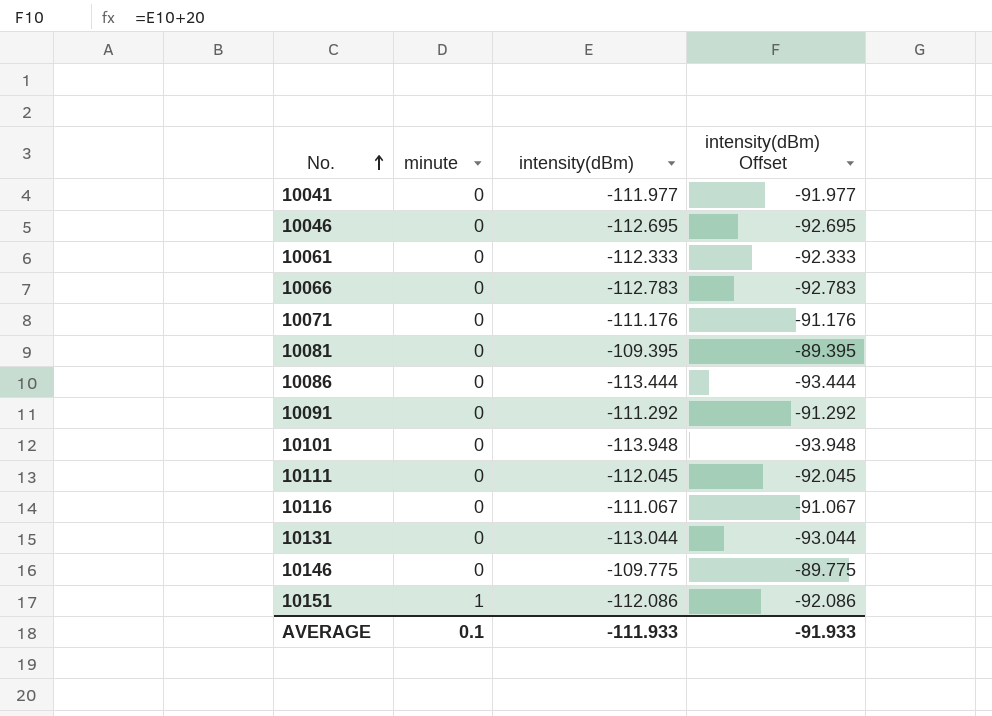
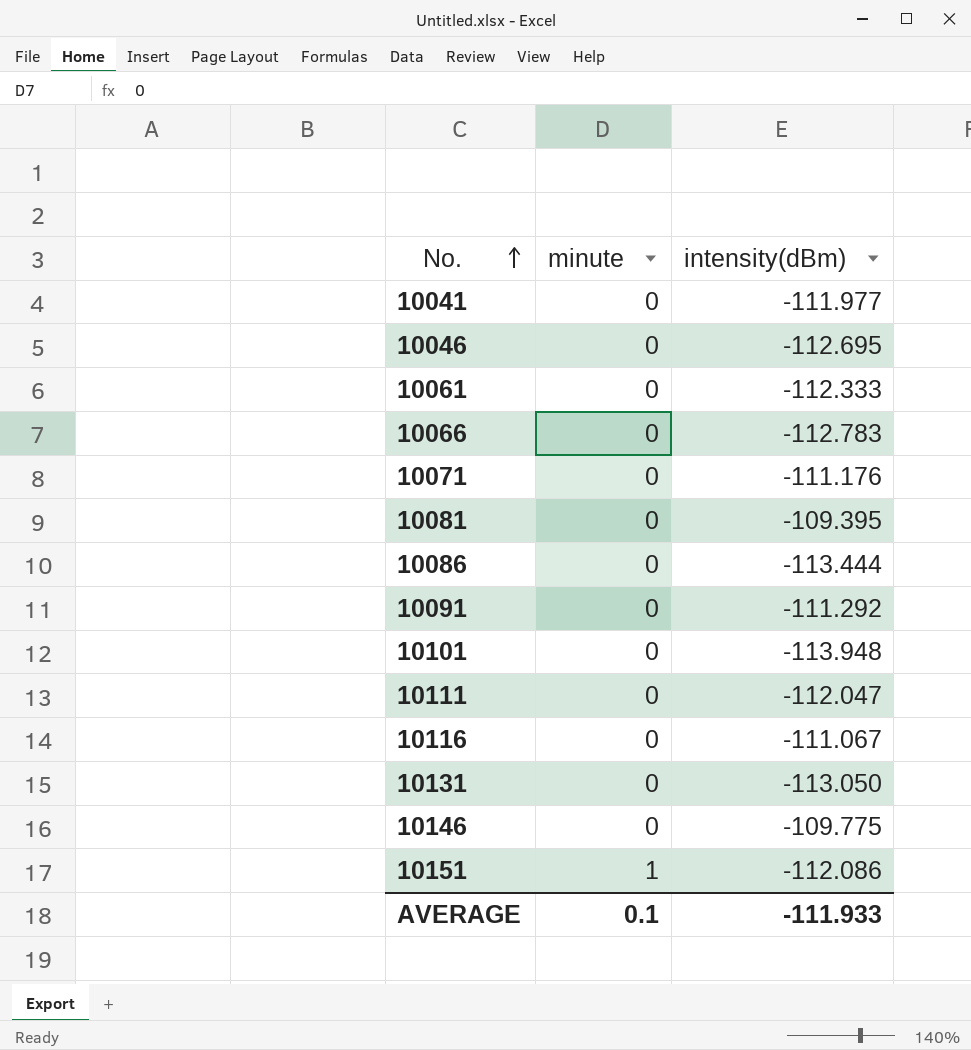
column intensity(dBm) Offset | formula: [intensity(dBm)] + 20 -> none
10111 | intensity(dBm): -112.045 -> -112.047
10131 | intensity(dBm): -113.044 -> -113.050

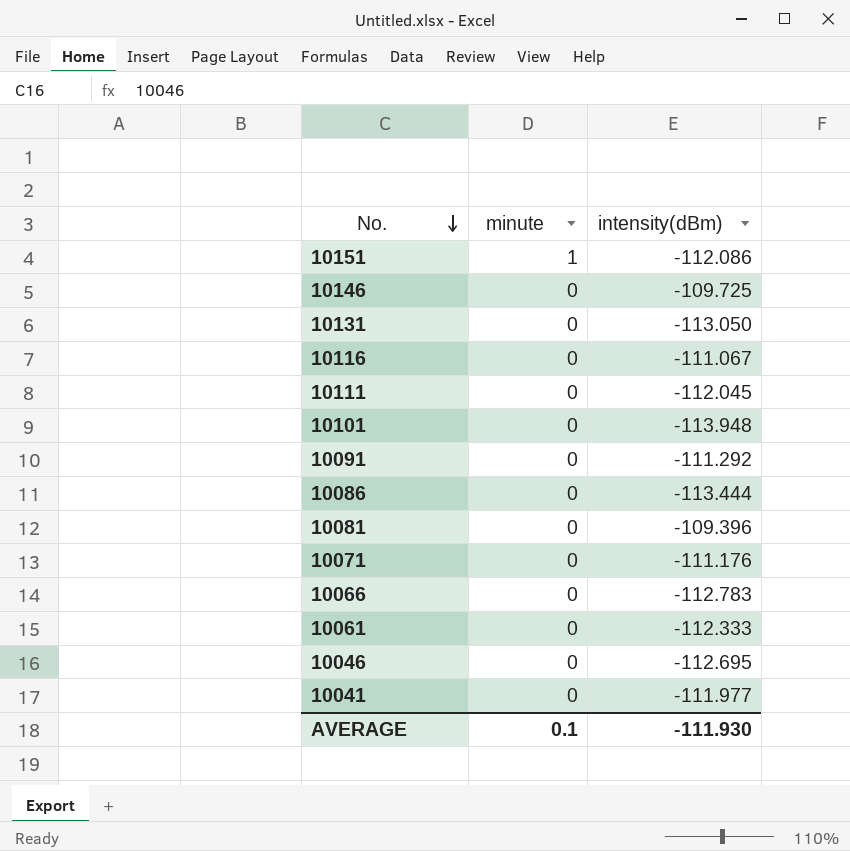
row order: No. ascending -> No. descending
10146 | intensity(dBm): -109.775 -> -109.725
10111 | intensity(dBm): -112.047 -> -112.045
10081 | intensity(dBm): -109.395 -> -109.396
AVERAGE | intensity(dBm): -111.933 -> -111.930

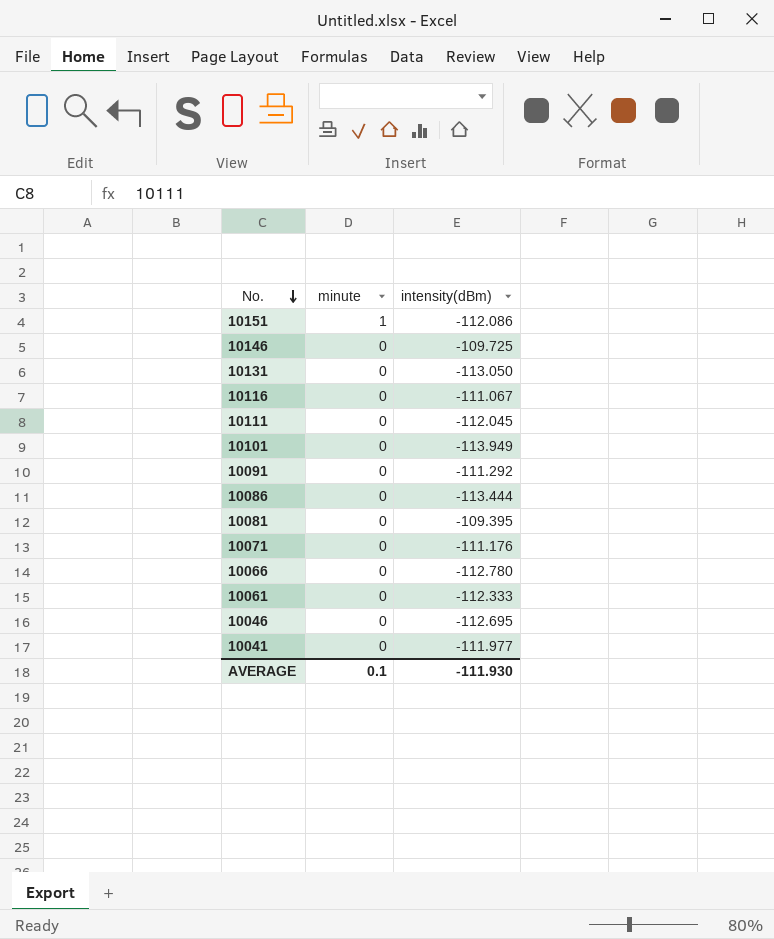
10101 | intensity(dBm): -113.948 -> -113.949
10081 | intensity(dBm): -109.396 -> -109.395
10066 | intensity(dBm): -112.783 -> -112.780

